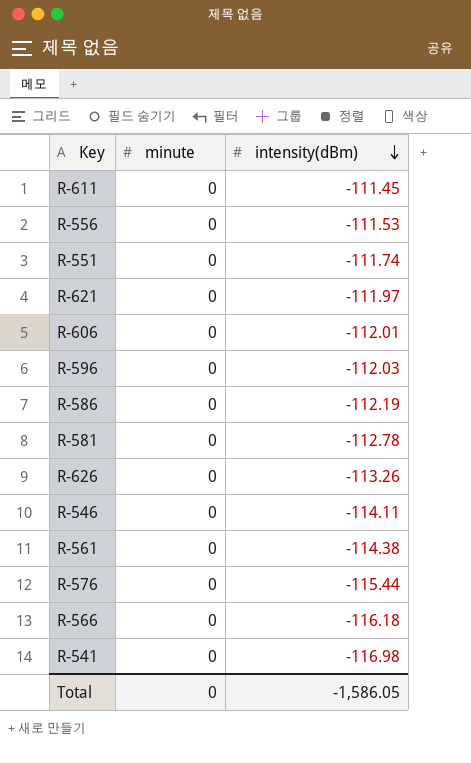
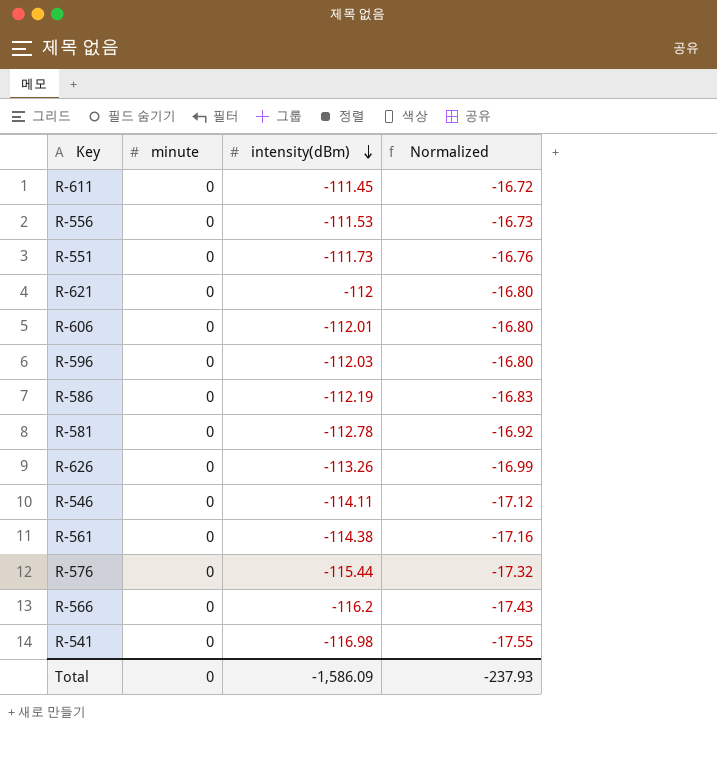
column Normalized | formula: none -> [intensity(dBm)] * 0.15
R-551 | intensity(dBm): -111.74 -> -111.73
R-621 | intensity(dBm): -111.97 -> -112
R-566 | intensity(dBm): -116.18 -> -116.2
Total | intensity(dBm): -1,586.05 -> -1,586.09

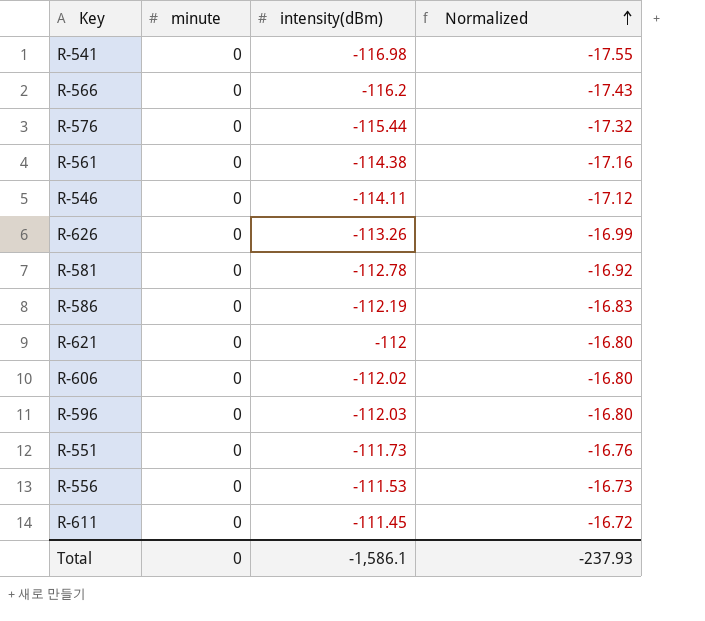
row order: intensity(dBm) descending -> Normalized ascending
R-606 | intensity(dBm): -112.01 -> -112.02
Total | intensity(dBm): -1,586.09 -> -1,586.1

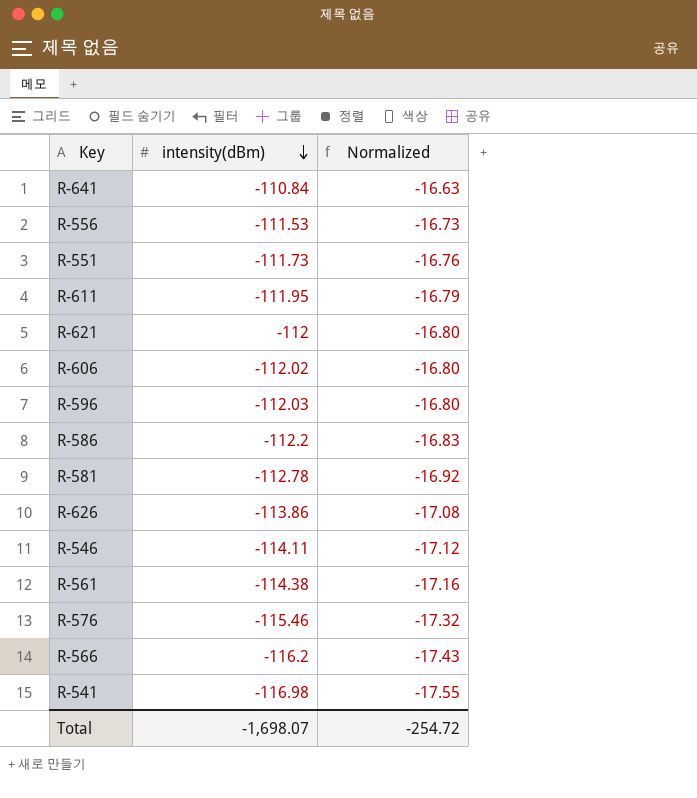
row order: Normalized ascending -> intensity(dBm) descending
column minute | position: 2 -> none
row R-641: none -> -110.84 | -16.63
R-611 | intensity(dBm): -111.45 -> -111.95
R-611 | Normalized: -16.72 -> -16.79
R-586 | intensity(dBm): -112.19 -> -112.2
R-626 | intensity(dBm): -113.26 -> -113.86
R-626 | Normalized: -16.99 -> -17.08
R-576 | intensity(dBm): -115.44 -> -115.46
Total | intensity(dBm): -1,586.1 -> -1,698.07
Total | Normalized: -237.93 -> -254.72

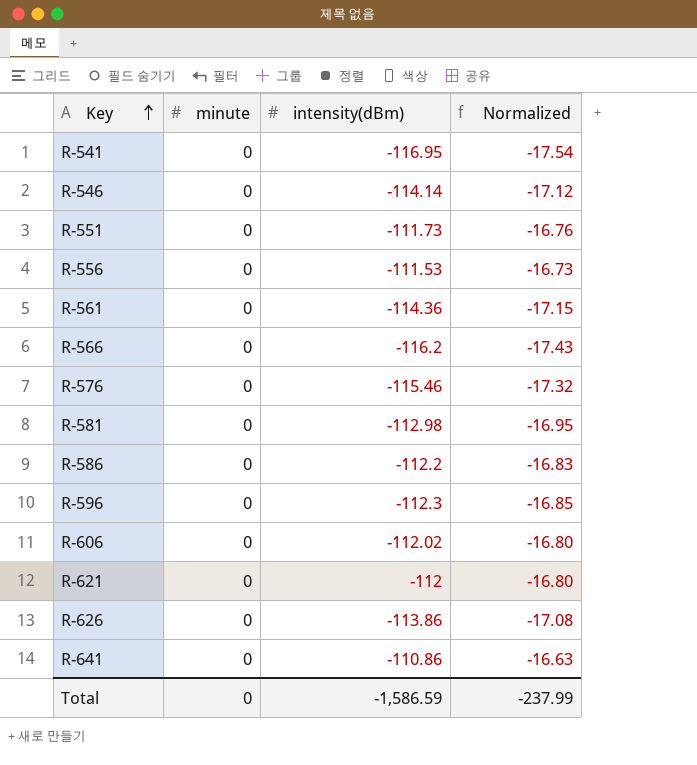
row order: intensity(dBm) descending -> Key ascending
column minute | position: none -> 2
row R-611: -111.95 | -16.79 -> none
R-541 | intensity(dBm): -116.98 -> -116.95
R-541 | Normalized: -17.55 -> -17.54
R-546 | intensity(dBm): -114.11 -> -114.14
R-561 | intensity(dBm): -114.38 -> -114.36
R-561 | Normalized: -17.16 -> -17.15
R-581 | intensity(dBm): -112.78 -> -112.98
R-581 | Normalized: -16.92 -> -16.95
R-596 | intensity(dBm): -112.03 -> -112.3
R-596 | Normalized: -16.80 -> -16.85
R-641 | intensity(dBm): -110.84 -> -110.86
Total | intensity(dBm): -1,698.07 -> -1,586.59
Total | Normalized: -254.72 -> -237.99

